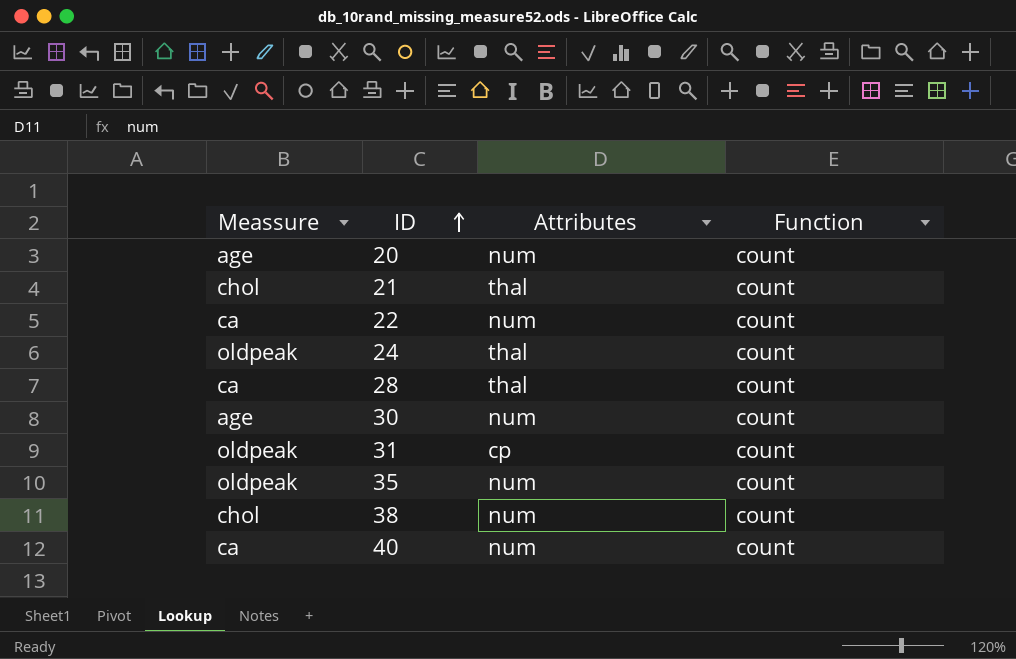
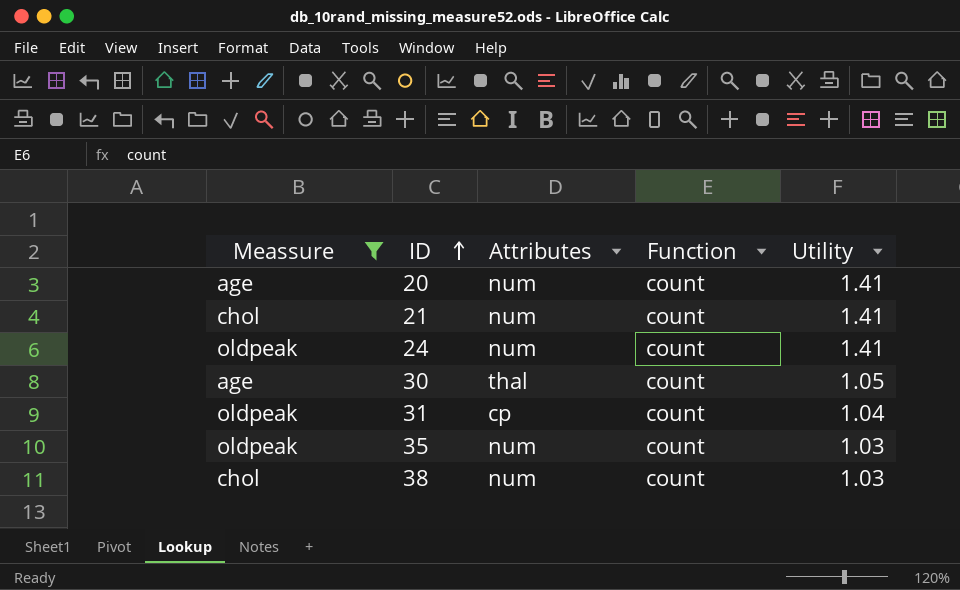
filter: none -> Meassure != ca
column Utility | position: none -> 5
21 | Attributes: thal -> num
24 | Attributes: thal -> num
30 | Attributes: num -> thal

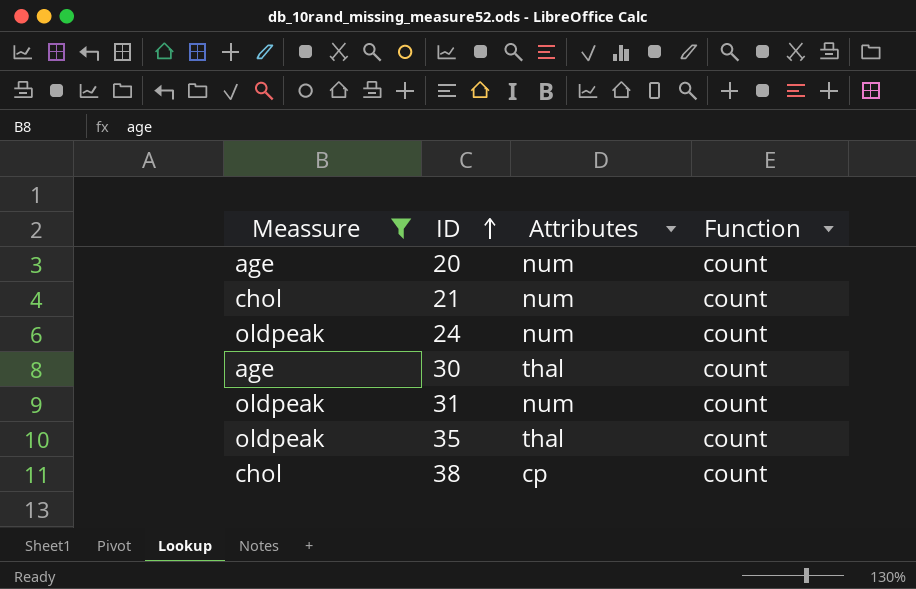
column Utility | position: 5 -> none
31 | Attributes: cp -> num
35 | Attributes: num -> thal
38 | Attributes: num -> cp

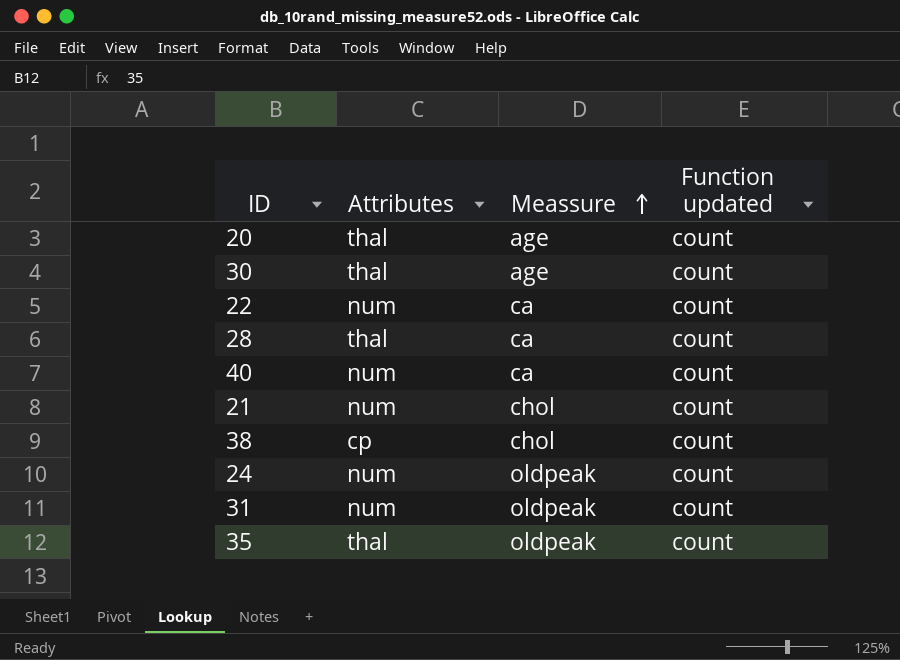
filter: Meassure != ca -> none
row order: ID ascending -> Meassure ascending
column Meassure | position: 1 -> 3
column name: Function -> Function updated
20 | Attributes: num -> thal

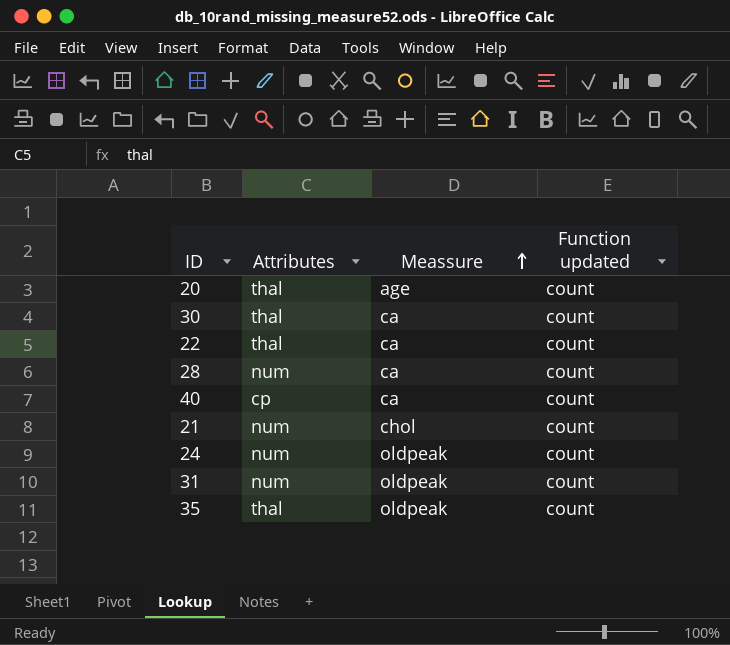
row 38: cp | chol | count -> none
30 | Meassure: age -> ca
22 | Attributes: num -> thal
28 | Attributes: thal -> num
40 | Attributes: num -> cp

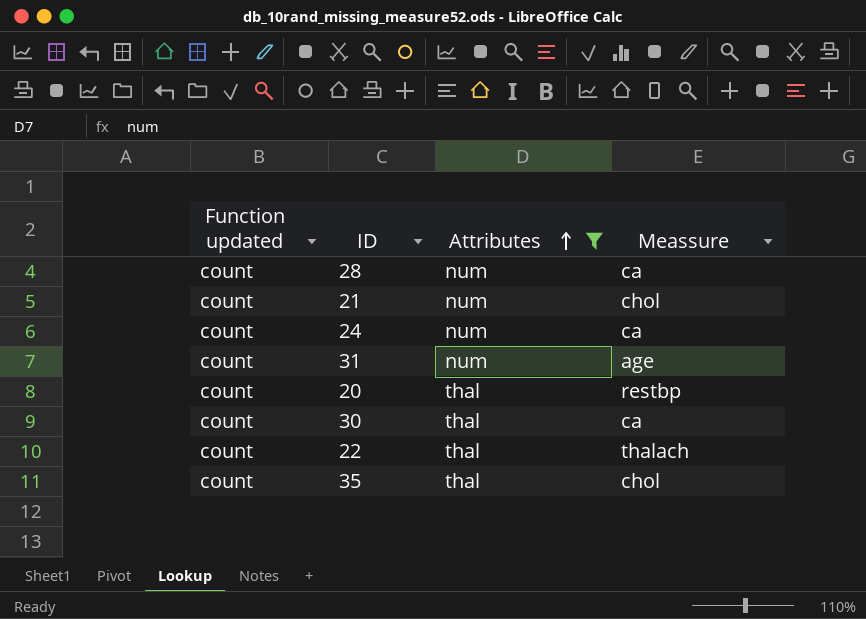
filter: none -> Attributes != cp
row order: Meassure ascending -> Attributes ascending
column Function updated | position: 4 -> 1
24 | Meassure: oldpeak -> ca
31 | Meassure: oldpeak -> age
20 | Meassure: age -> restbp
22 | Meassure: ca -> thalach
35 | Meassure: oldpeak -> chol

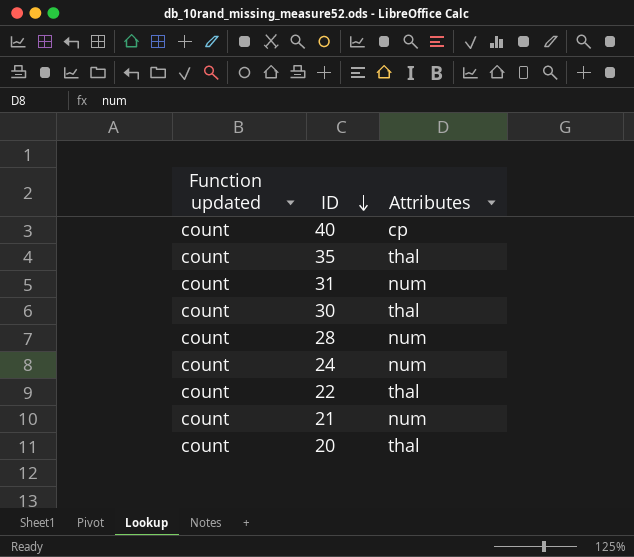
filter: Attributes != cp -> none
row order: Attributes ascending -> ID descending
column Meassure | position: 4 -> none

